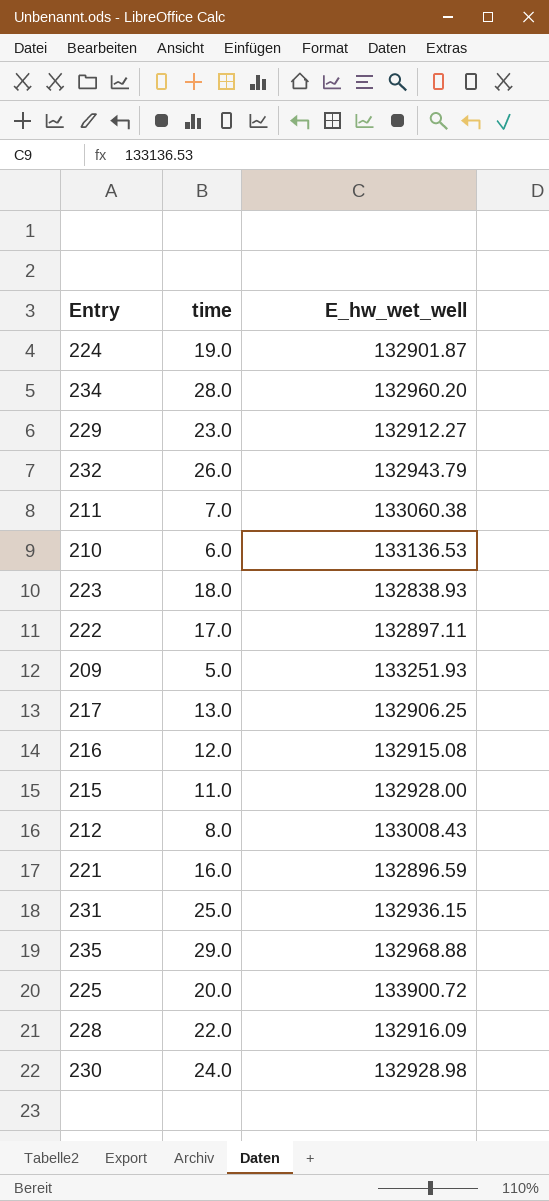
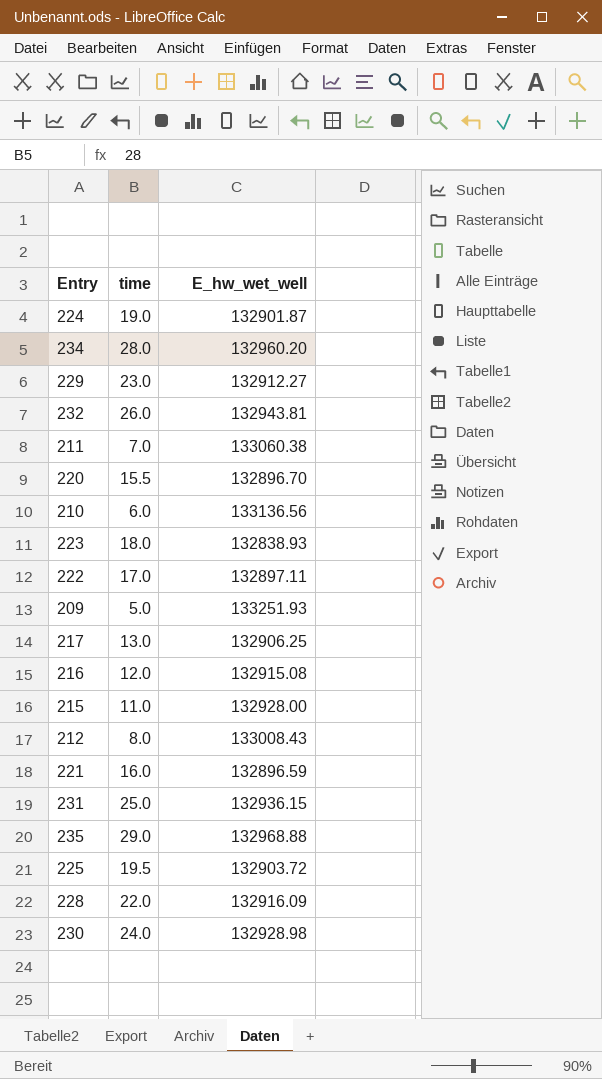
232 | E_hw_wet_well: 132943.79 -> 132943.81
row 220: none -> 15.5 | 132896.70
210 | E_hw_wet_well: 133136.53 -> 133136.56
225 | time: 20.0 -> 19.5
225 | E_hw_wet_well: 133900.72 -> 132903.72

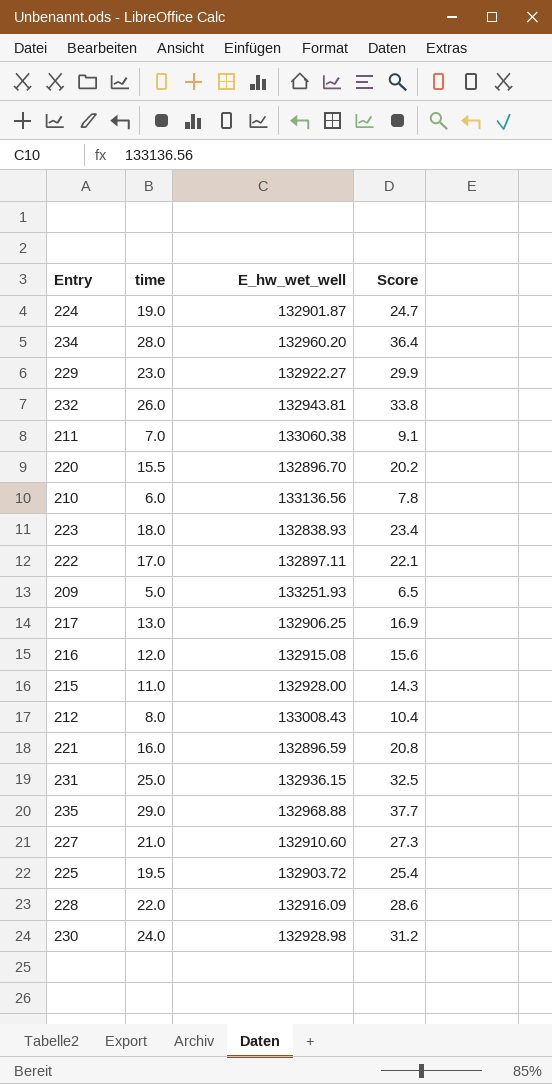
column Score | formula: none -> [time] * 1.3
229 | E_hw_wet_well: 132912.27 -> 132922.27
row 227: none -> 21.0 | 132910.60 | 27.3

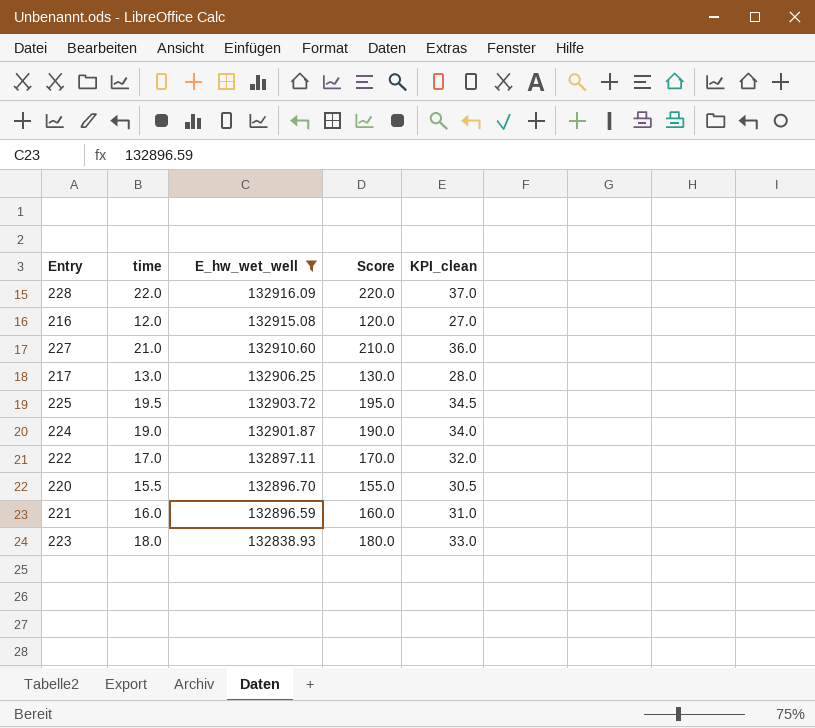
filter: none -> E_hw_wet_well <= 132916.09
row order: none -> E_hw_wet_well descending
column Score | formula: [time] * 1.3 -> [time] * 10
column KPI_clean | formula: none -> [time] + 15

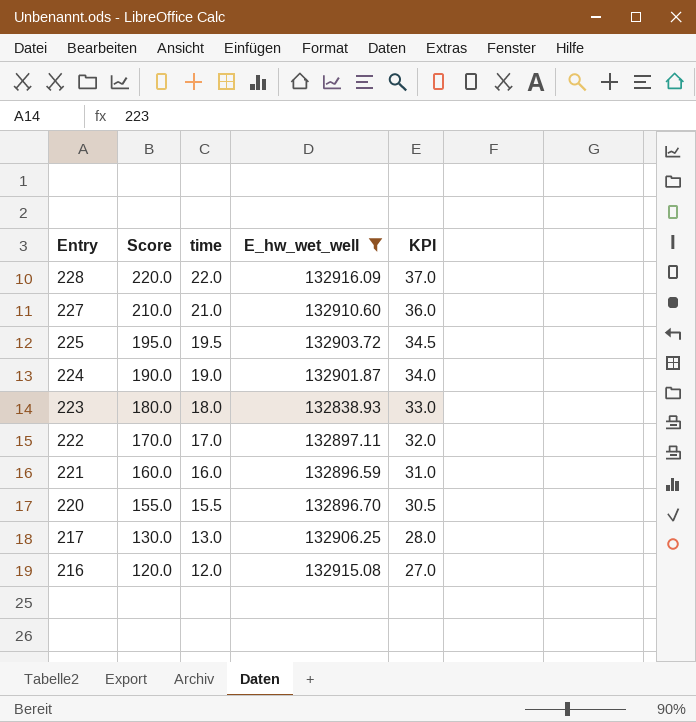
row order: E_hw_wet_well descending -> Entry descending
column Score | position: 4 -> 2
column name: KPI_clean -> KPI

